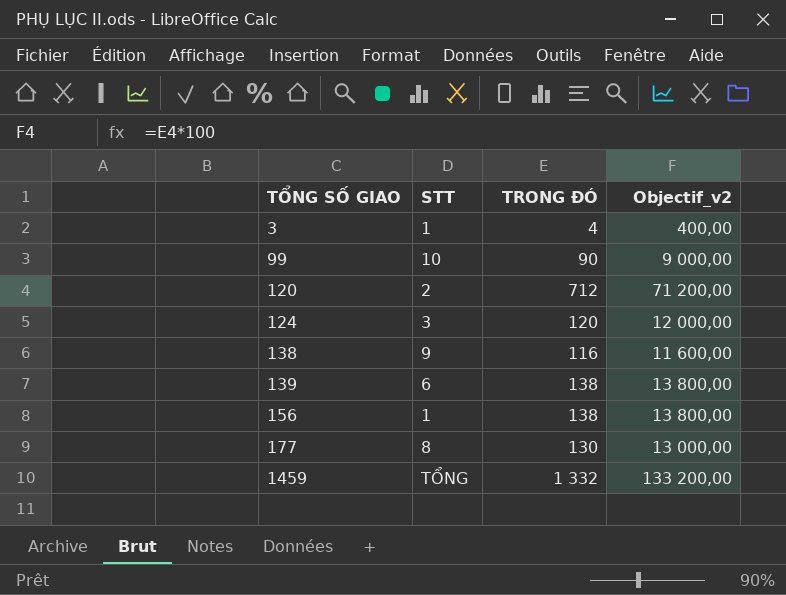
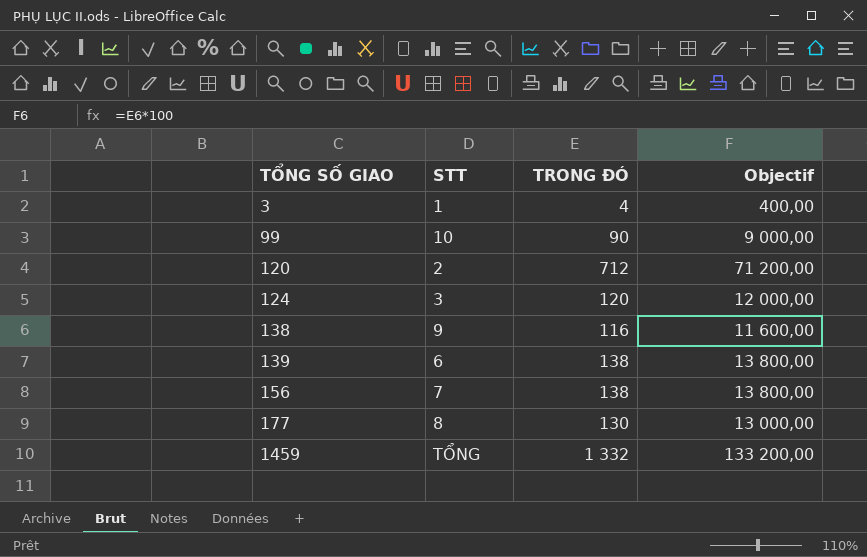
column name: Objectif_v2 -> Objectif
156 | STT: 1 -> 7

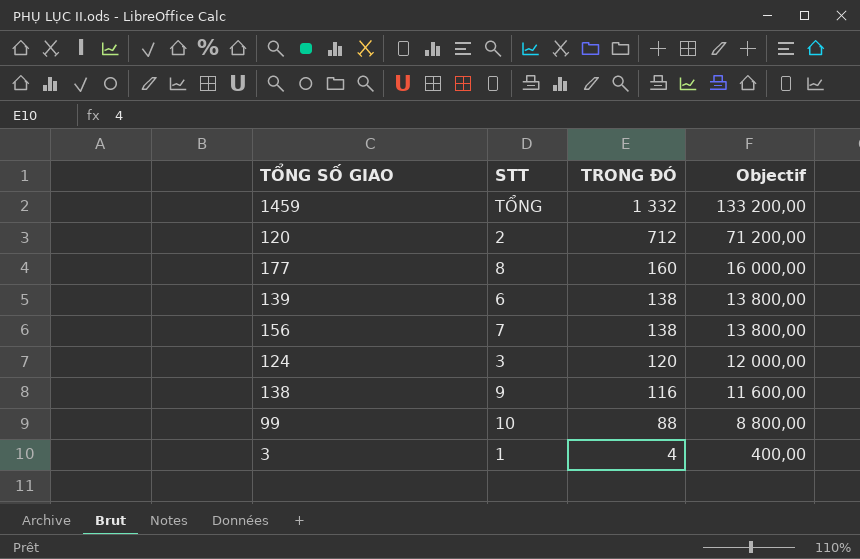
row order: TỔNG SỐ GIAO ascending -> TRONG ĐÓ descending
177 | TRONG ĐÓ: 130 -> 160
177 | Objectif: 13 000,00 -> 16 000,00
99 | TRONG ĐÓ: 90 -> 88
99 | Objectif: 9 000,00 -> 8 800,00

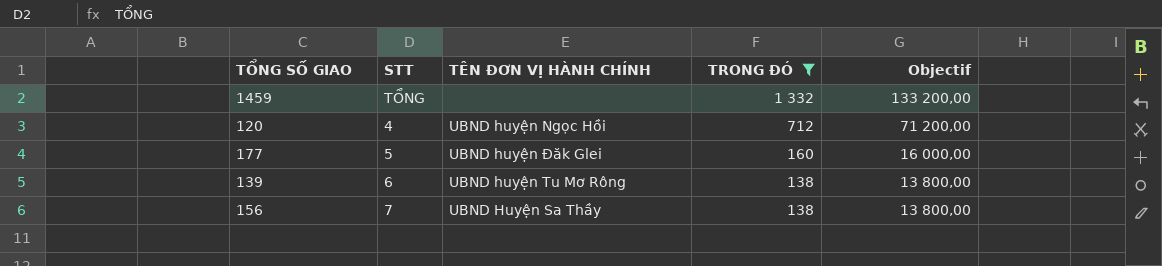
filter: none -> TRONG ĐÓ >= 138
column TÊN ĐƠN VỊ HÀNH CHÍNH | position: none -> 3
120 | STT: 2 -> 4
177 | STT: 8 -> 5

